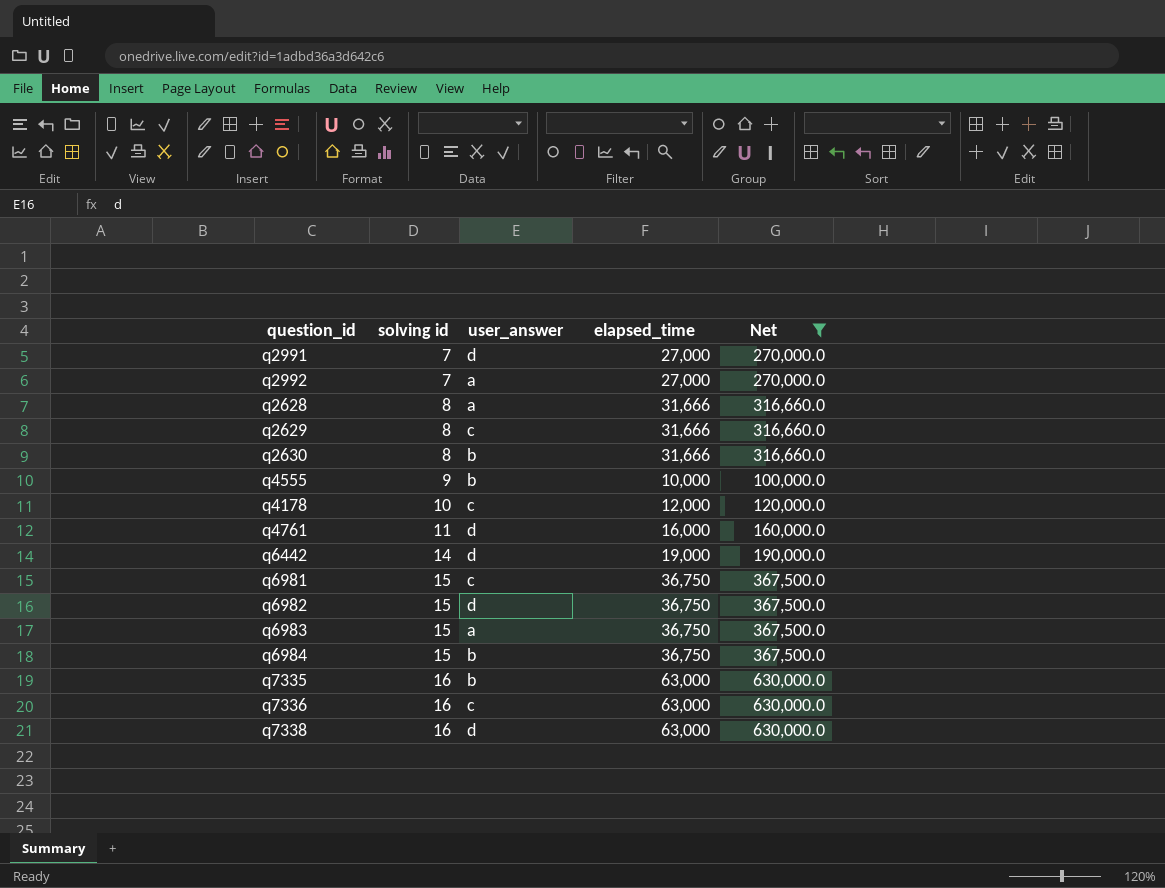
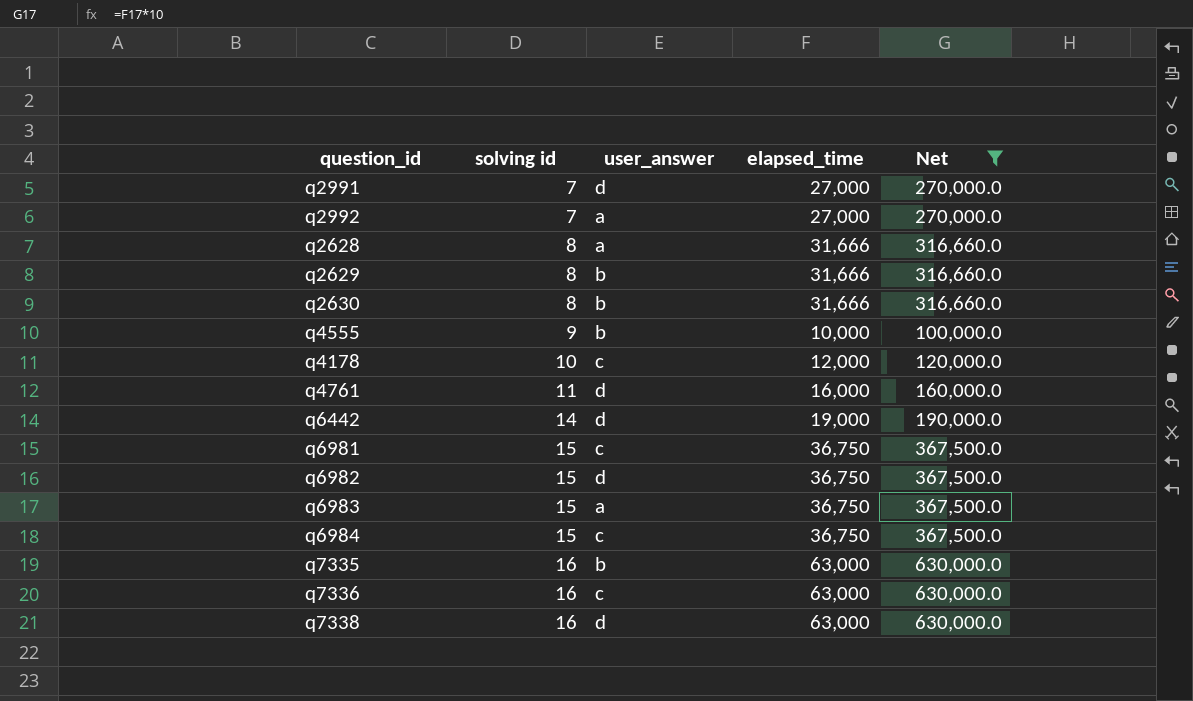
q2629 | user_answer: c -> b
q6984 | user_answer: b -> c

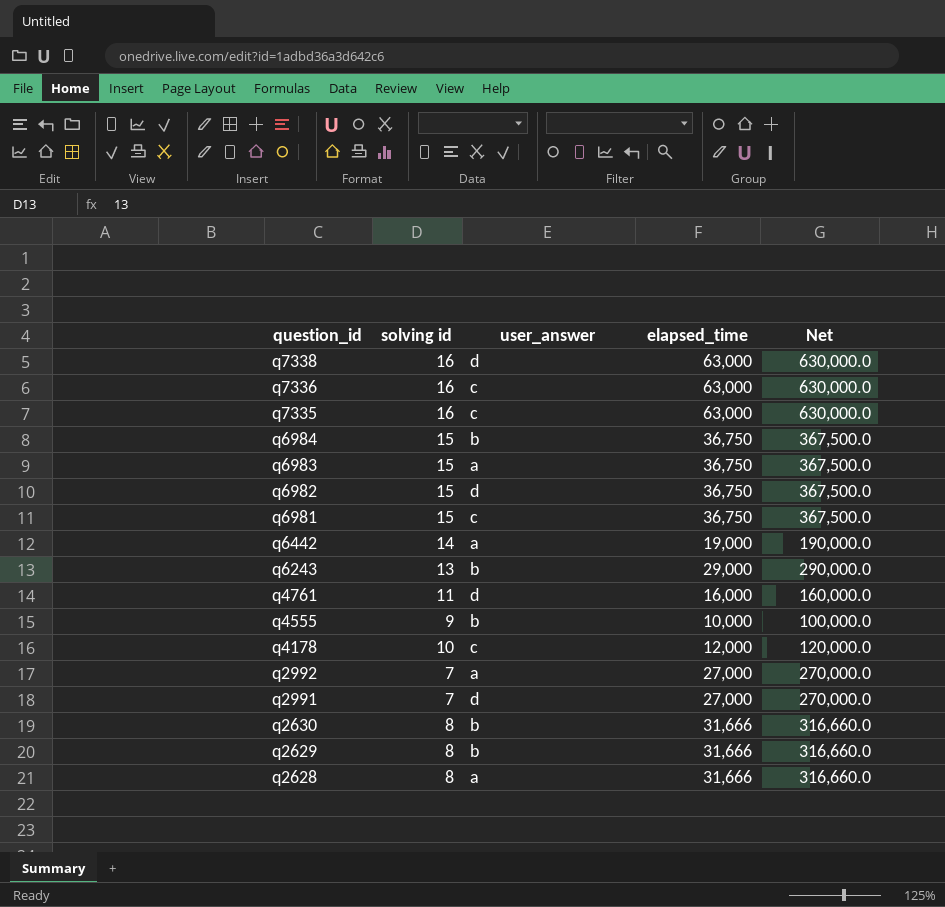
filter: Net != 290,000.0 -> none
row order: solving id ascending -> question_id descending
q7335 | user_answer: b -> c
q6984 | user_answer: c -> b
q6442 | user_answer: d -> a

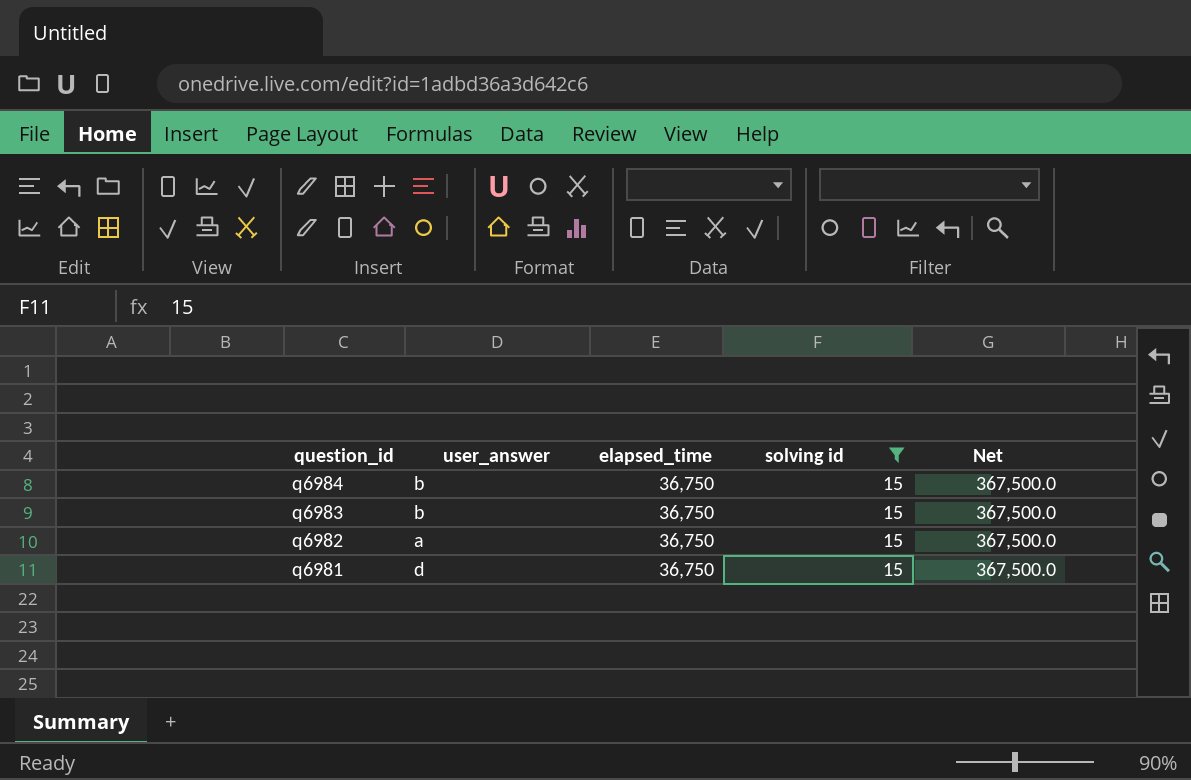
filter: none -> solving id = 15
column solving id | position: 2 -> 4
q6983 | user_answer: a -> b
q6982 | user_answer: d -> a
q6981 | user_answer: c -> d

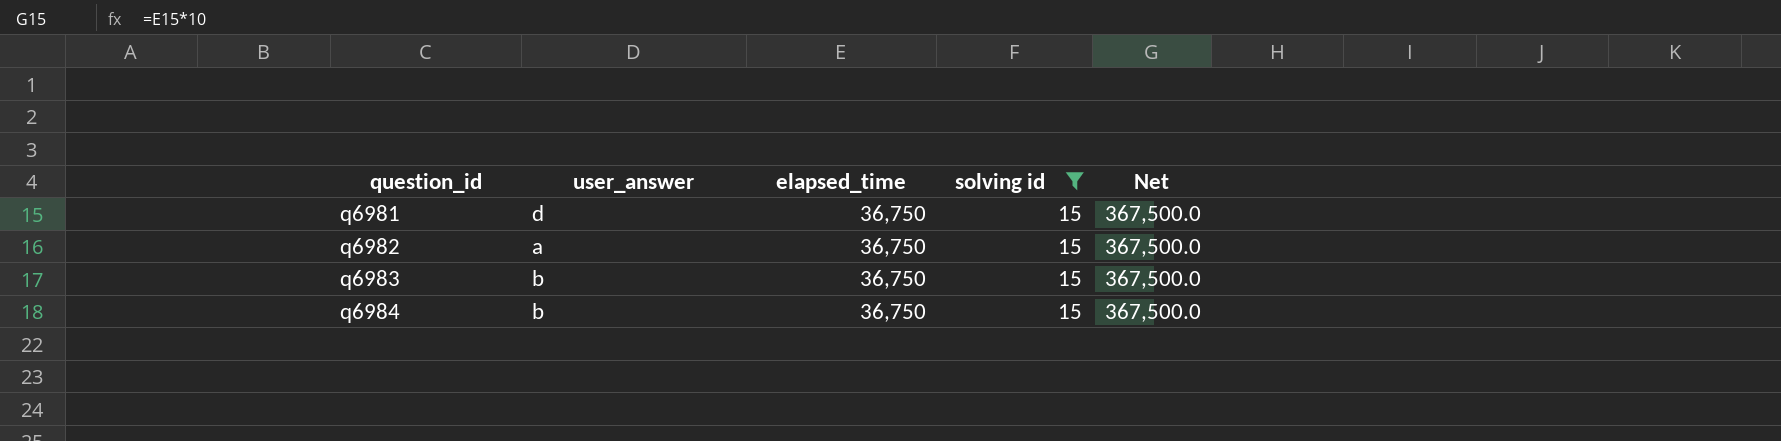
row order: question_id descending -> question_id ascending

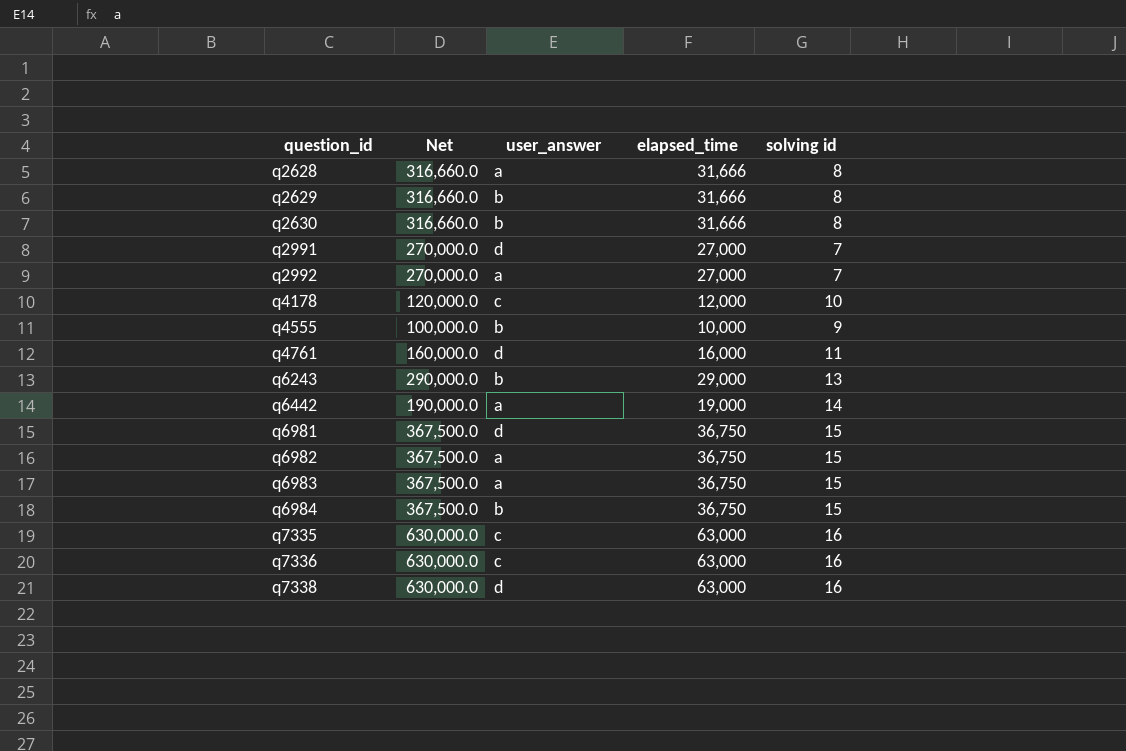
filter: solving id = 15 -> none
column Net | position: 5 -> 2
q6983 | user_answer: b -> a

